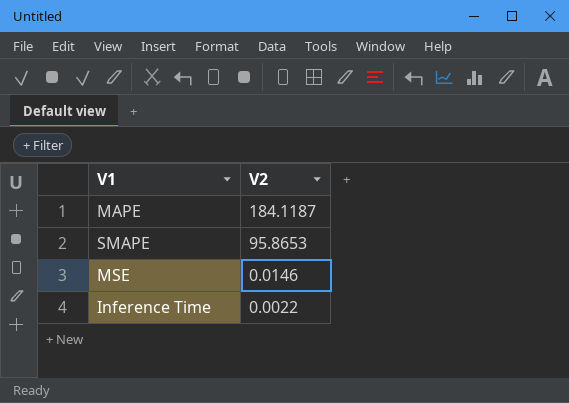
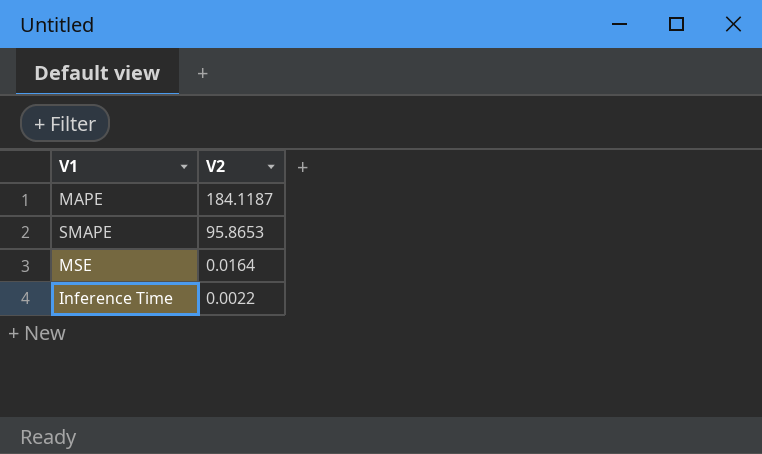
MSE | V2: 0.0146 -> 0.0164

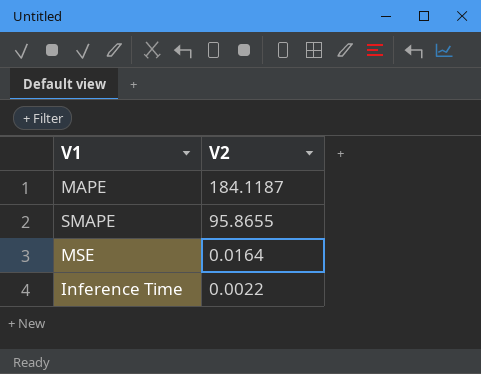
SMAPE | V2: 95.8653 -> 95.8655

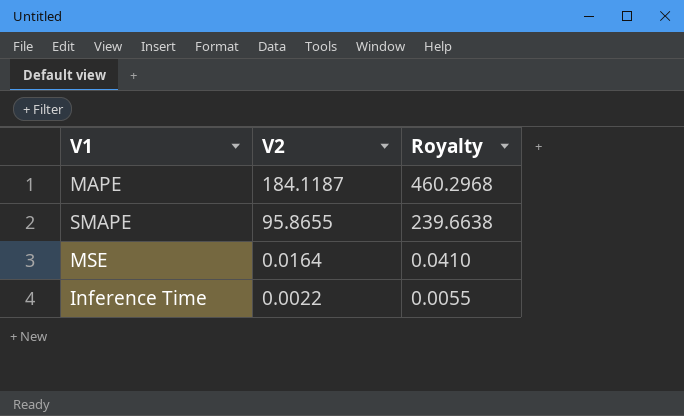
column Royalty | formula: none -> [V2] * 2.5

